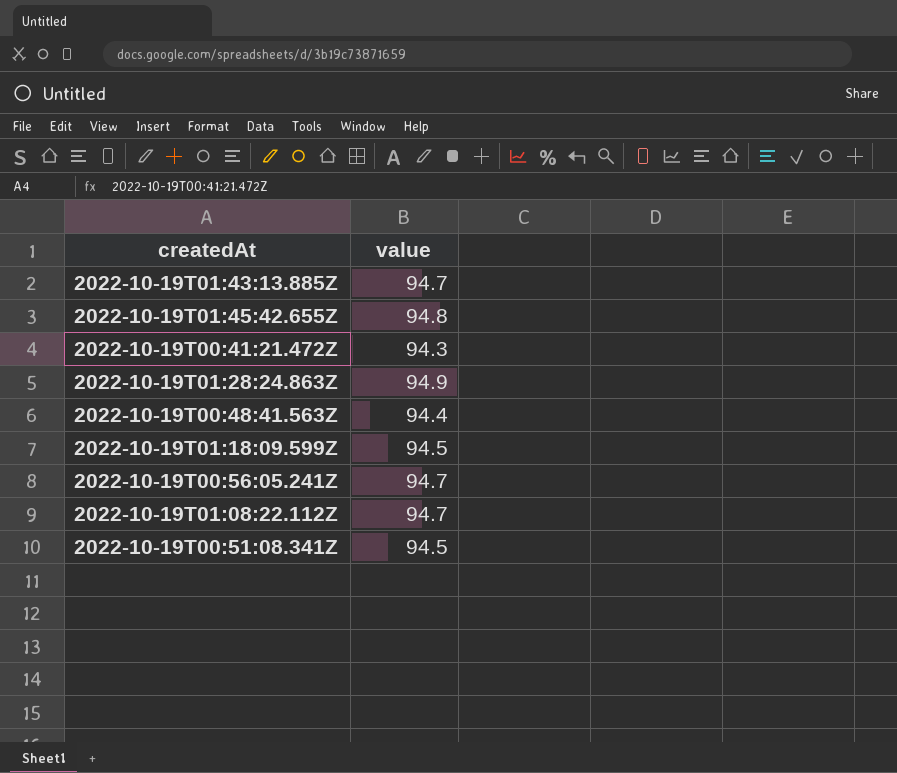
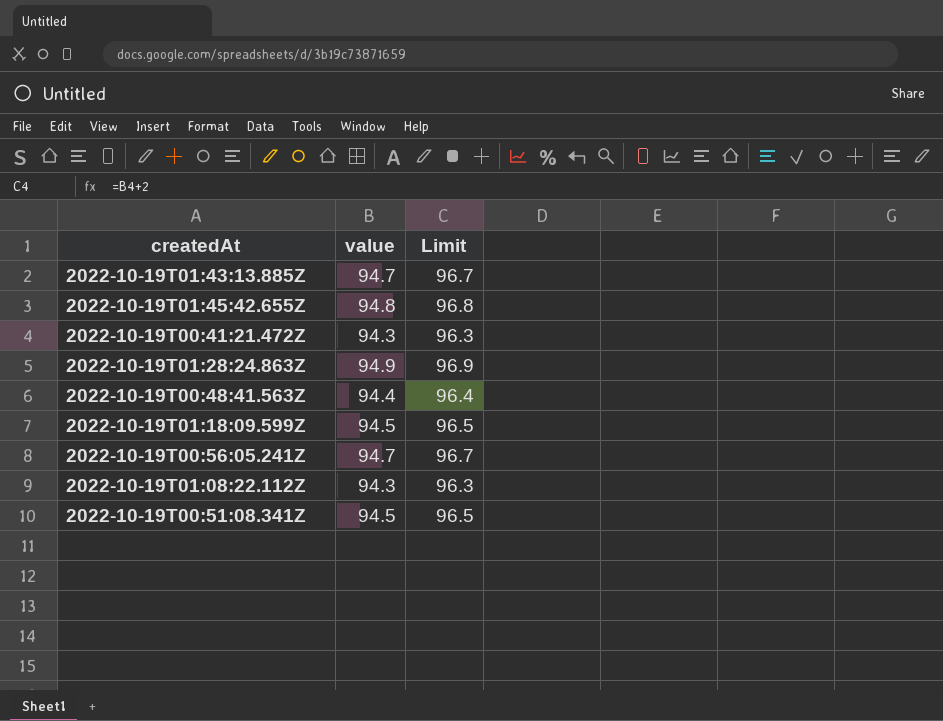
column Limit | formula: none -> [value] + 2
2022-10-19T01:08:22.112Z | value: 94.7 -> 94.3

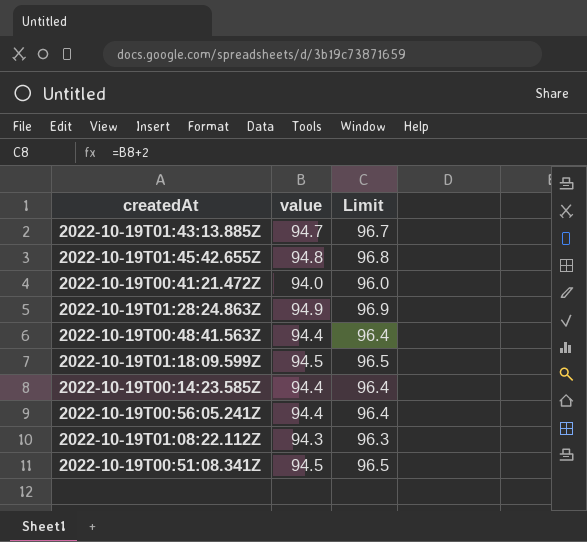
2022-10-19T00:41:21.472Z | value: 94.3 -> 94.0
2022-10-19T00:41:21.472Z | Limit: 96.3 -> 96.0
row 2022-10-19T00:14:23.585Z: none -> 94.4 | 96.4
2022-10-19T00:56:05.241Z | value: 94.7 -> 94.4
2022-10-19T00:56:05.241Z | Limit: 96.7 -> 96.4

